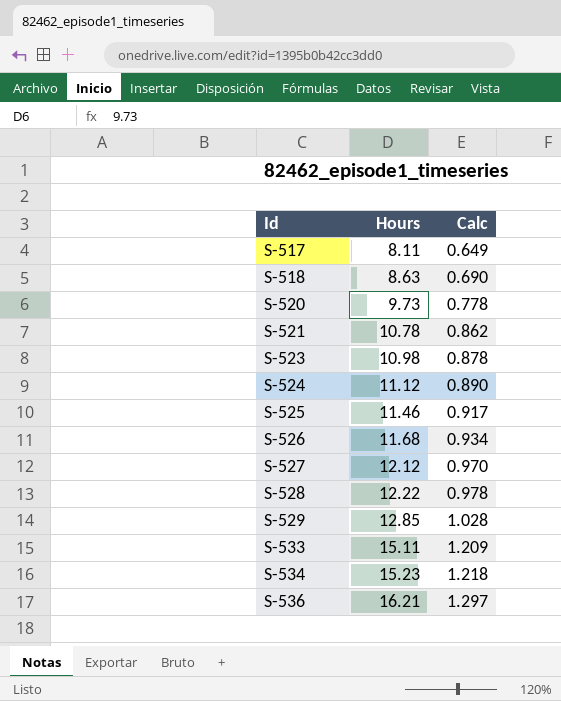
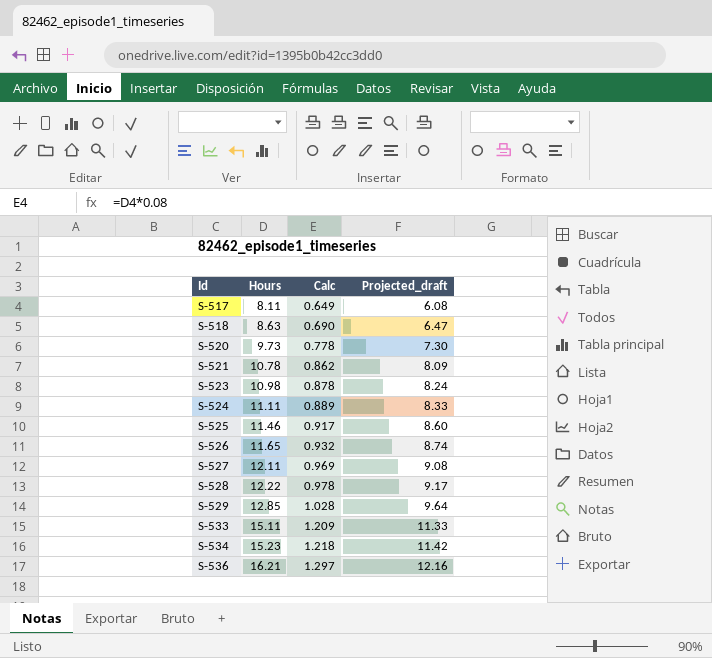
column Projected_draft | formula: none -> [Hours] * 0.75
S-524 | Hours: 11.12 -> 11.11
S-524 | Calc: 0.890 -> 0.889
S-526 | Hours: 11.68 -> 11.65
S-526 | Calc: 0.934 -> 0.932
S-527 | Hours: 12.12 -> 12.11
S-527 | Calc: 0.970 -> 0.969

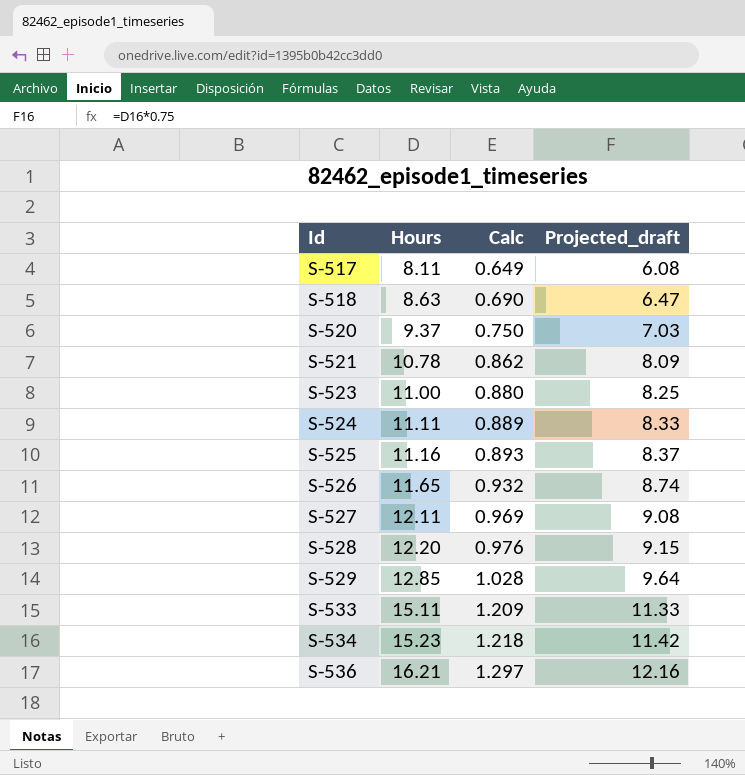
S-520 | Hours: 9.73 -> 9.37
S-520 | Calc: 0.778 -> 0.750
S-520 | Projected_draft: 7.30 -> 7.03
S-523 | Hours: 10.98 -> 11.00
S-523 | Calc: 0.878 -> 0.880
S-523 | Projected_draft: 8.24 -> 8.25
S-525 | Hours: 11.46 -> 11.16
S-525 | Calc: 0.917 -> 0.893
S-525 | Projected_draft: 8.60 -> 8.37
S-528 | Hours: 12.22 -> 12.20
S-528 | Calc: 0.978 -> 0.976
S-528 | Projected_draft: 9.17 -> 9.15

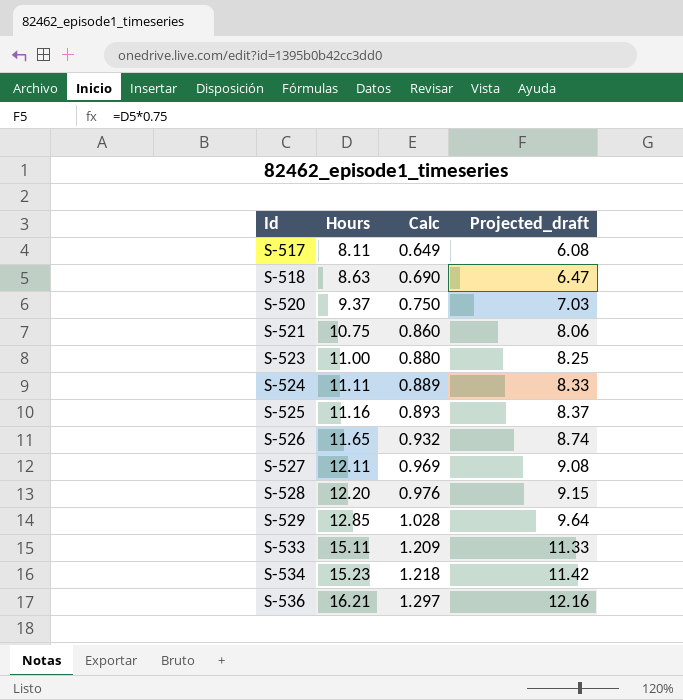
S-521 | Hours: 10.78 -> 10.75
S-521 | Calc: 0.862 -> 0.860
S-521 | Projected_draft: 8.09 -> 8.06

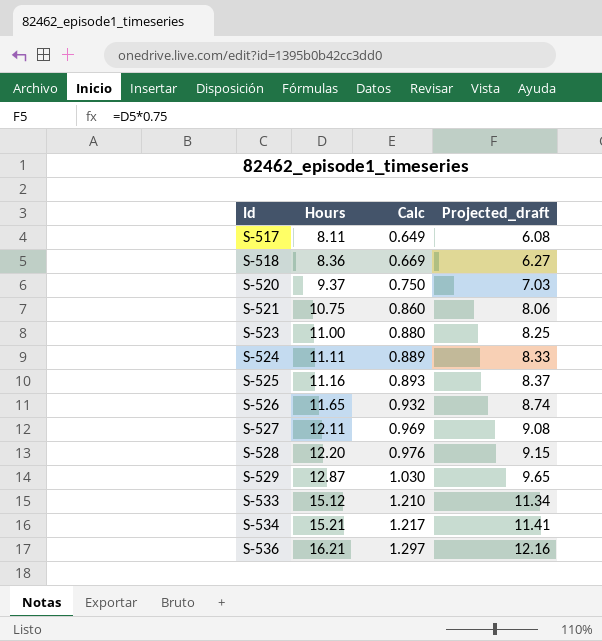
S-518 | Hours: 8.63 -> 8.36
S-518 | Calc: 0.690 -> 0.669
S-518 | Projected_draft: 6.47 -> 6.27
S-529 | Hours: 12.85 -> 12.87
S-529 | Calc: 1.028 -> 1.030
S-529 | Projected_draft: 9.64 -> 9.65
S-533 | Hours: 15.11 -> 15.12
S-533 | Calc: 1.209 -> 1.210
S-533 | Projected_draft: 11.33 -> 11.34
S-534 | Hours: 15.23 -> 15.21
S-534 | Calc: 1.218 -> 1.217
S-534 | Projected_draft: 11.42 -> 11.41

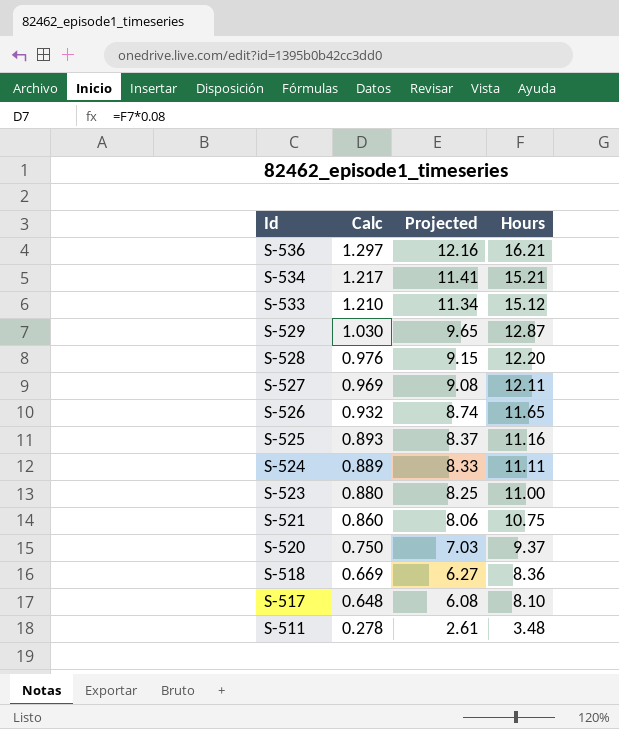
row order: Id ascending -> Id descending
column name: Projected_draft -> Projected
column Hours | position: 2 -> 4
S-517 | Calc: 0.649 -> 0.648
S-517 | Hours: 8.11 -> 8.10
row S-511: none -> 0.278 | 2.61 | 3.48

